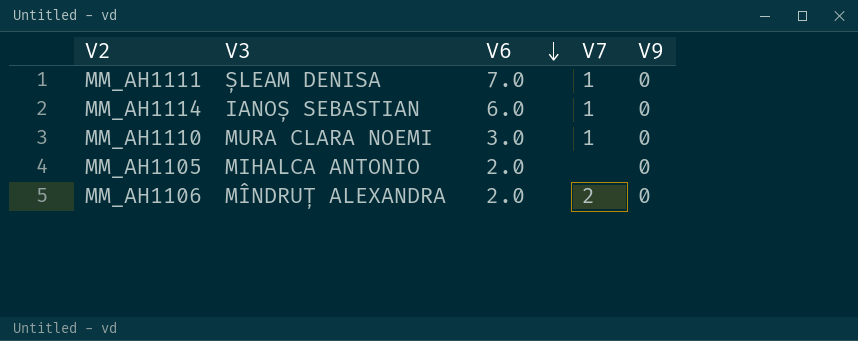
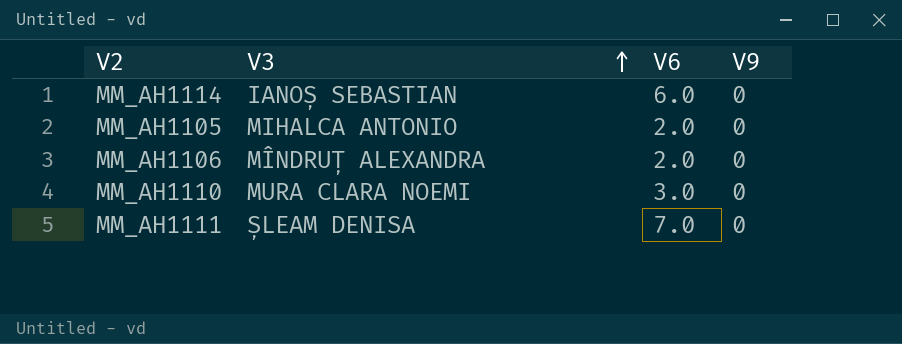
row order: V6 descending -> V3 ascending
column V7 | position: 4 -> none

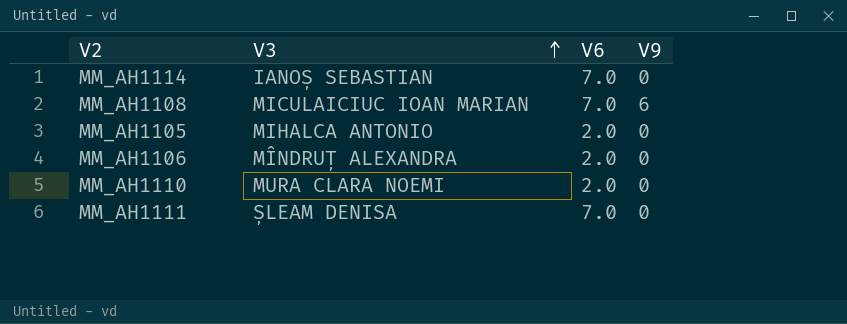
MM_AH1114 | V6: 6.0 -> 7.0
row MM_AH1108: none -> MICULAICIUC IOAN MARIAN | 7.0 | 6
MM_AH1110 | V6: 3.0 -> 2.0

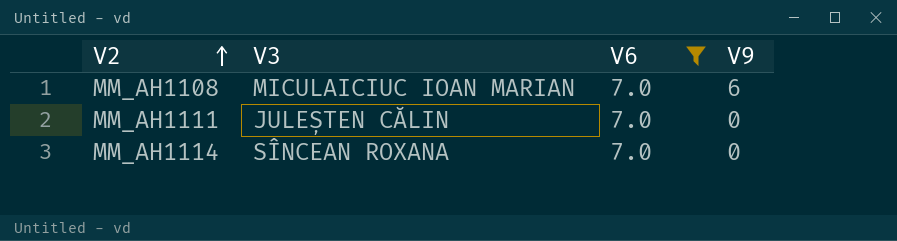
filter: none -> V6 = 7.0
row order: V3 ascending -> V2 ascending
MM_AH1111 | V3: ȘLEAM DENISA -> JULEȘTEN CĂLIN
MM_AH1114 | V3: IANOȘ SEBASTIAN -> SÎNCEAN ROXANA

